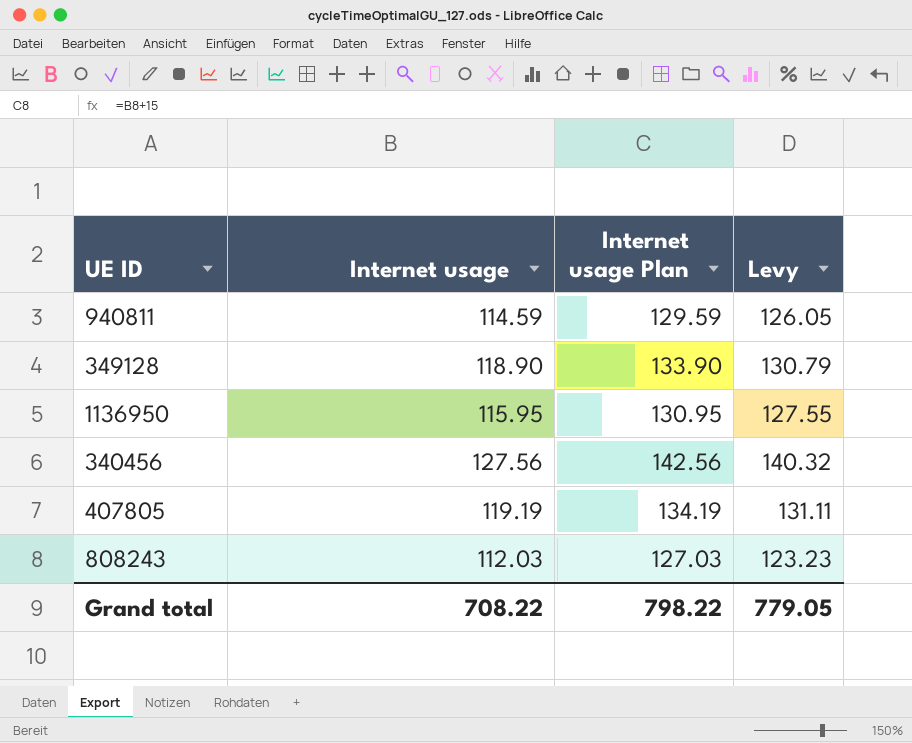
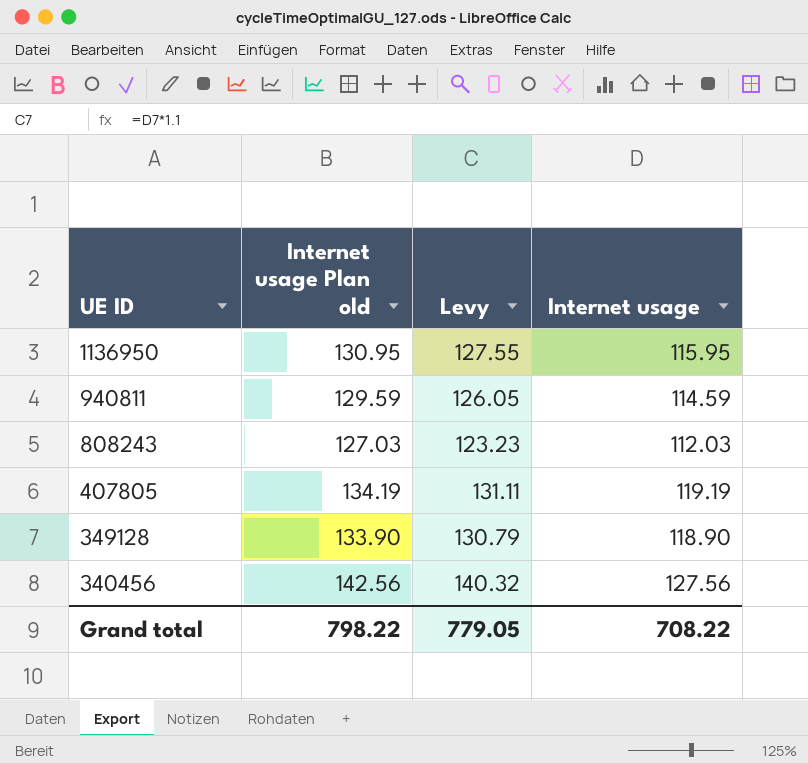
row order: none -> UE ID descending
column name: Internet usage Plan -> Internet usage Plan old
column Internet usage | position: 2 -> 4

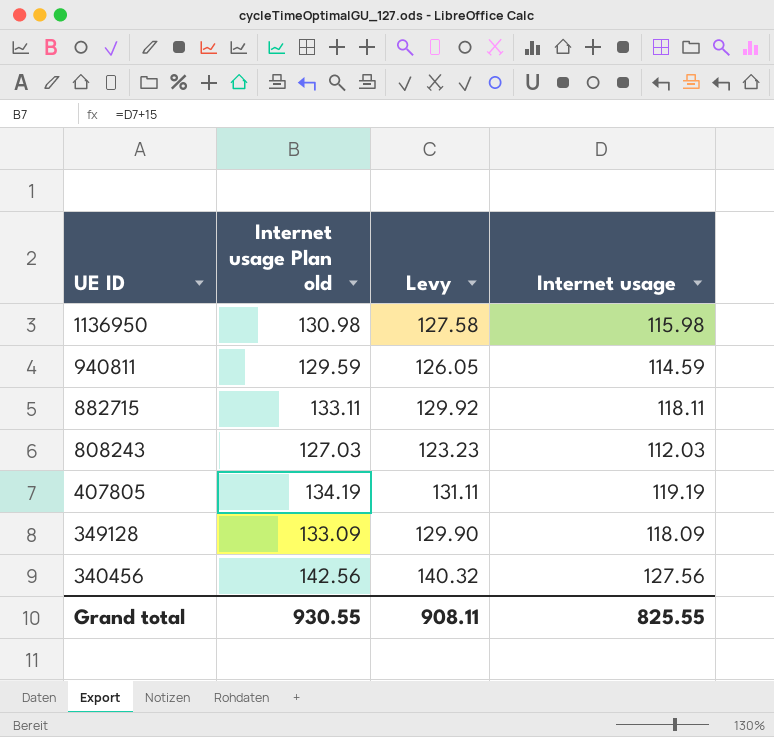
1136950 | Internet usage Plan old: 130.95 -> 130.98
1136950 | Levy: 127.55 -> 127.58
1136950 | Internet usage: 115.95 -> 115.98
row 882715: none -> 133.11 | 129.92 | 118.11
349128 | Internet usage Plan old: 133.90 -> 133.09
349128 | Levy: 130.79 -> 129.90
349128 | Internet usage: 118.90 -> 118.09
Grand total | Internet usage Plan old: 798.22 -> 930.55
Grand total | Levy: 779.05 -> 908.11
Grand total | Internet usage: 708.22 -> 825.55

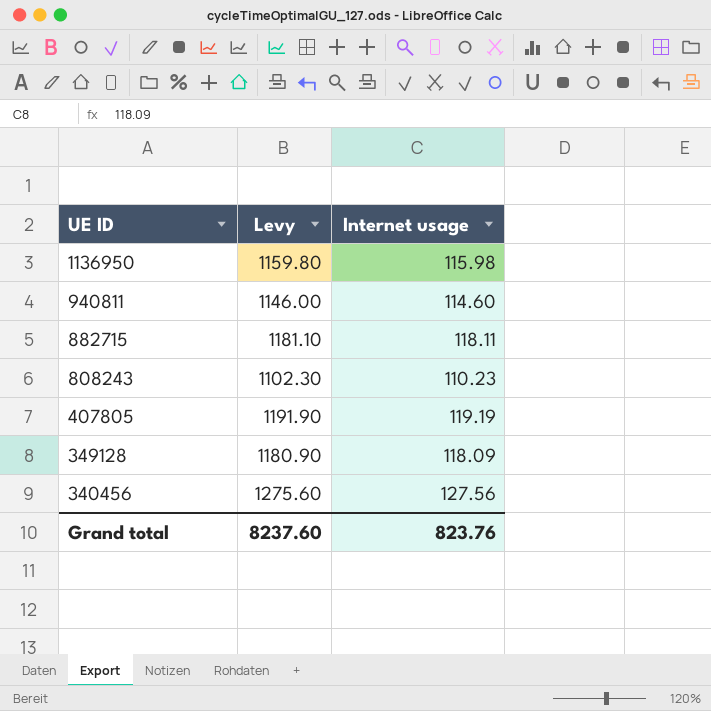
column Internet usage Plan old | formula: [Internet usage] + 15 -> none
column Levy | formula: [Internet usage] * 1.1 -> [Internet usage] * 10
940811 | Internet usage: 114.59 -> 114.60
808243 | Internet usage: 112.03 -> 110.23
Grand total | Levy: 908.11 -> 8237.60
Grand total | Internet usage: 825.55 -> 823.76

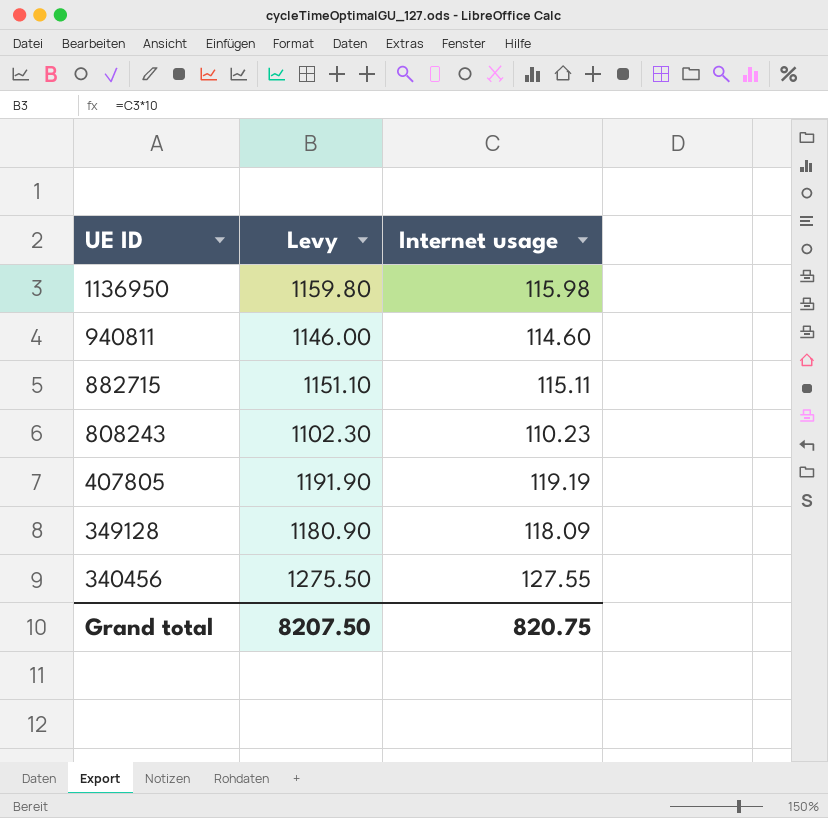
882715 | Levy: 1181.10 -> 1151.10
882715 | Internet usage: 118.11 -> 115.11
340456 | Levy: 1275.60 -> 1275.50
340456 | Internet usage: 127.56 -> 127.55
Grand total | Levy: 8237.60 -> 8207.50
Grand total | Internet usage: 823.76 -> 820.75

